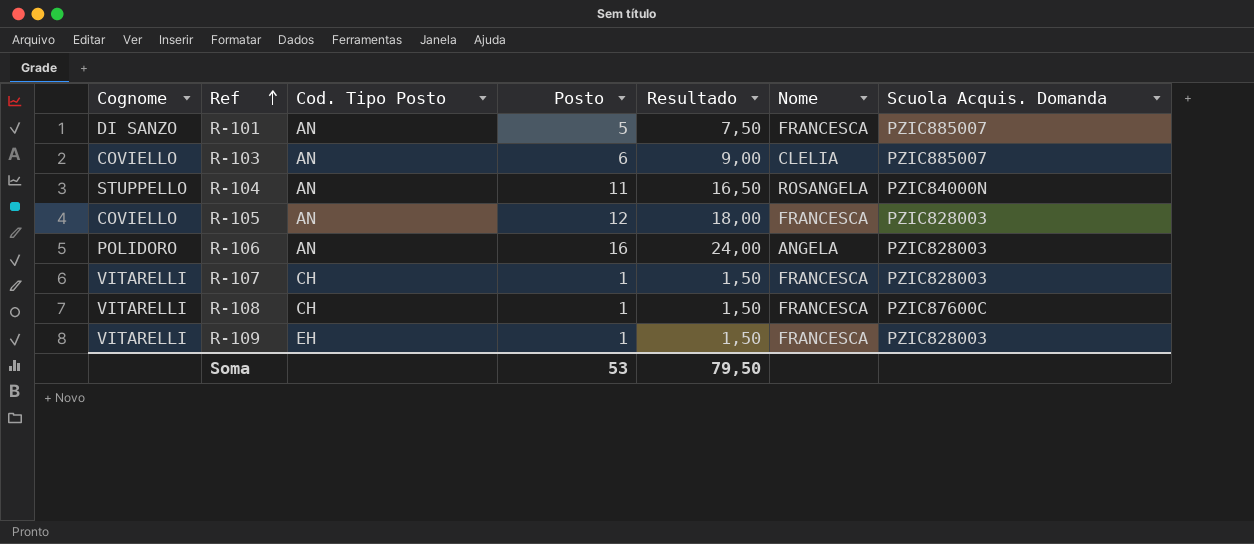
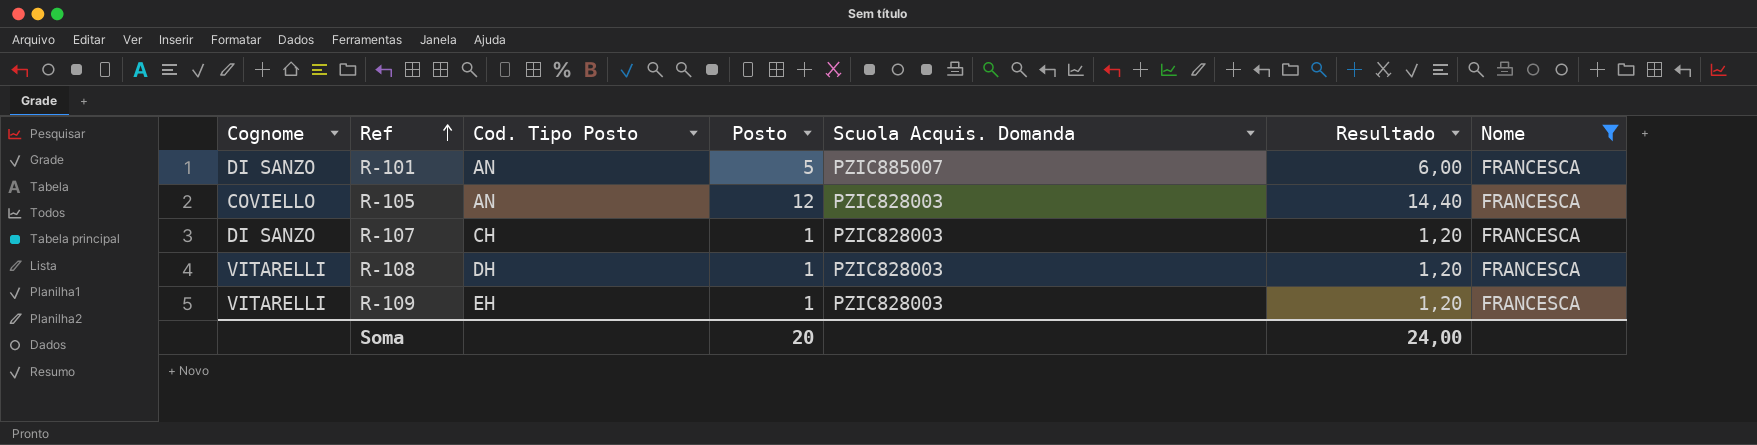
filter: none -> Nome = FRANCESCA
column Scuola Acquis. Domanda | position: 7 -> 5
column Resultado | formula: [Posto] * 1,5 -> [Posto] * 1,2
R-107 | Cognome: VITARELLI -> DI SANZO
R-108 | Cod. Tipo Posto: CH -> DH
R-108 | Scuola Acquis. Domanda: PZIC87600C -> PZIC828003
Soma | Posto: 53 -> 20
Soma | Resultado: 79,50 -> 24,00

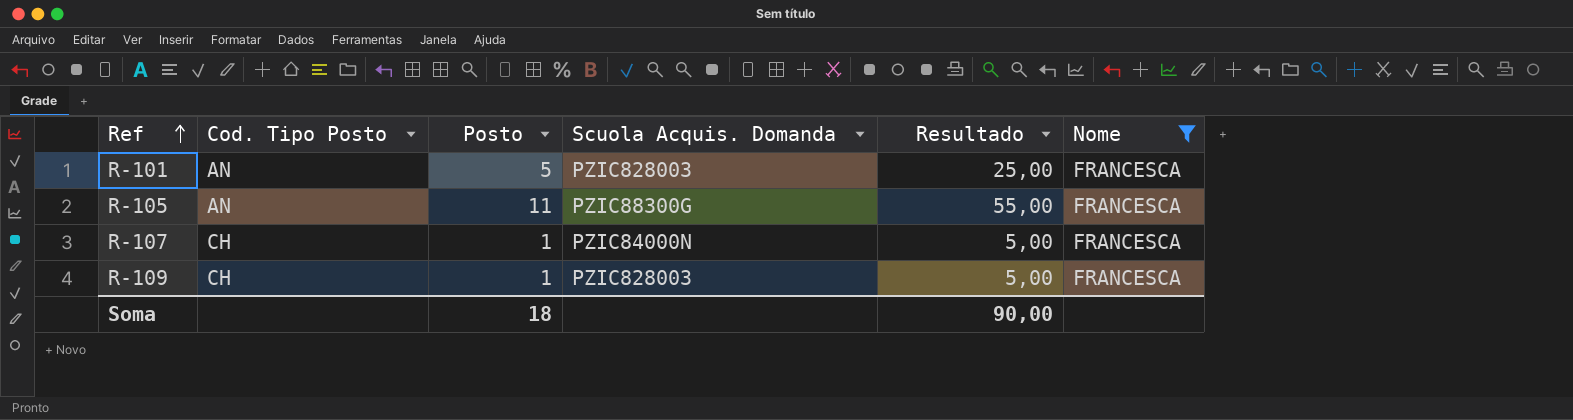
column Cognome | position: 1 -> none
column Resultado | formula: [Posto] * 1,2 -> [Posto] * 5
row R-108: VITARELLI | DH | 1 | PZIC828003 | 1,20 | FRANCESCA -> none
R-101 | Scuola Acquis. Domanda: PZIC885007 -> PZIC828003
R-105 | Posto: 12 -> 11
R-105 | Scuola Acquis. Domanda: PZIC828003 -> PZIC88300G
R-107 | Scuola Acquis. Domanda: PZIC828003 -> PZIC84000N
R-109 | Cod. Tipo Posto: EH -> CH
Soma | Posto: 20 -> 18
Soma | Resultado: 24,00 -> 90,00

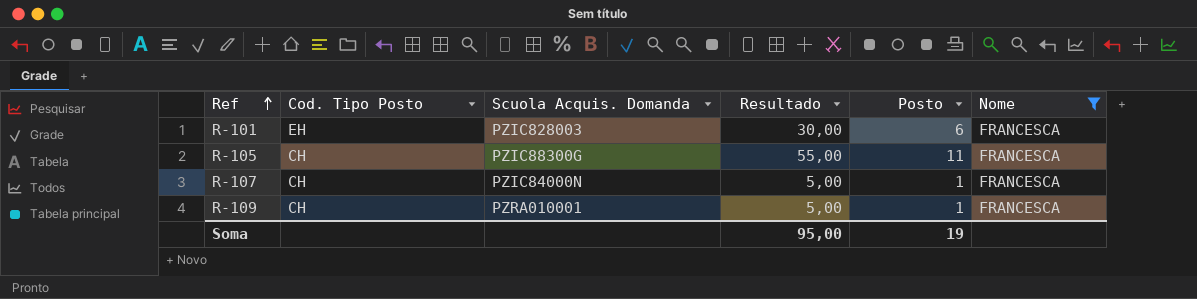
column Posto | position: 3 -> 5
R-101 | Cod. Tipo Posto: AN -> EH
R-101 | Resultado: 25,00 -> 30,00
R-101 | Posto: 5 -> 6
R-105 | Cod. Tipo Posto: AN -> CH
R-109 | Scuola Acquis. Domanda: PZIC828003 -> PZRA010001
Soma | Resultado: 90,00 -> 95,00
Soma | Posto: 18 -> 19

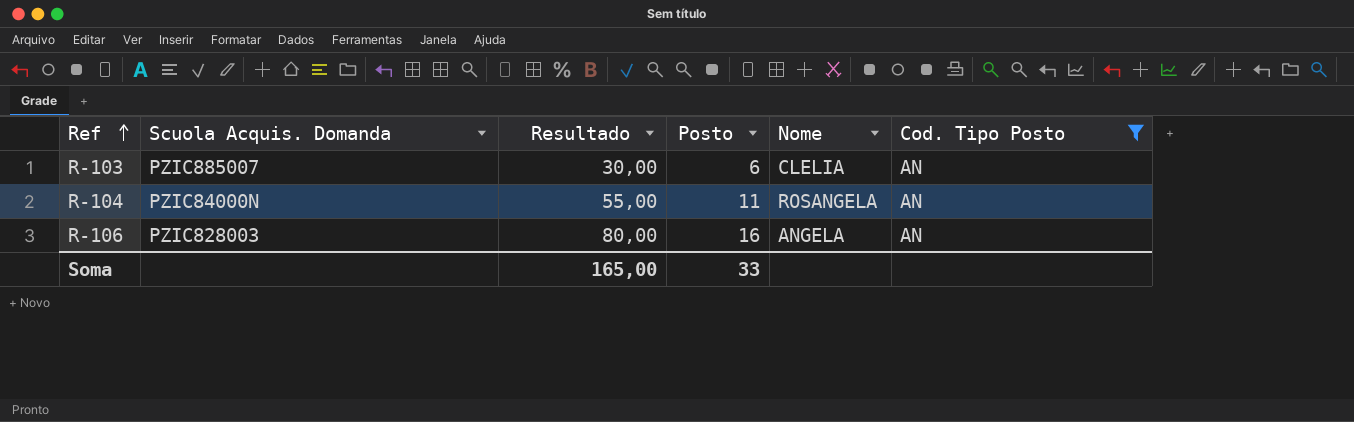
filter: Nome = FRANCESCA -> Cod. Tipo Posto = AN
column Cod. Tipo Posto | position: 2 -> 6
Soma | Resultado: 95,00 -> 165,00
Soma | Posto: 19 -> 33

